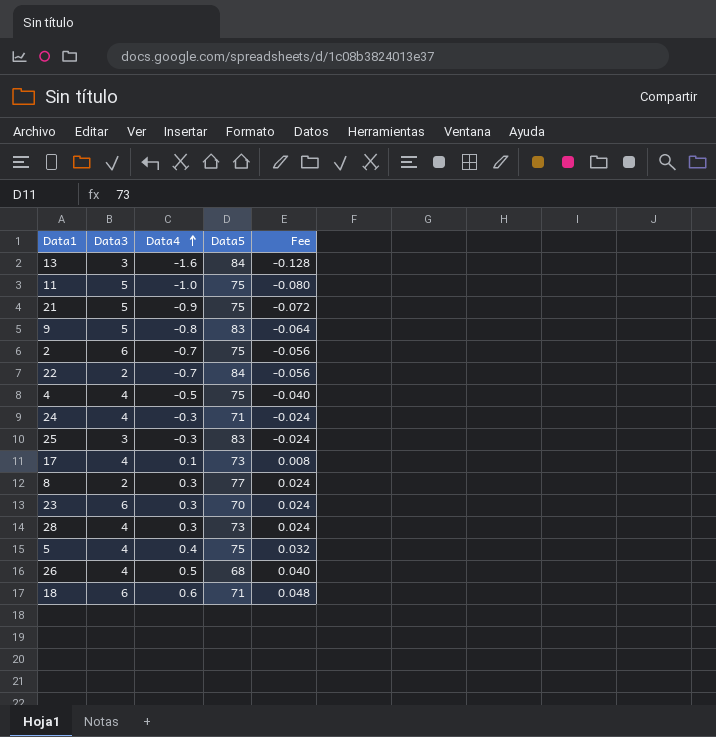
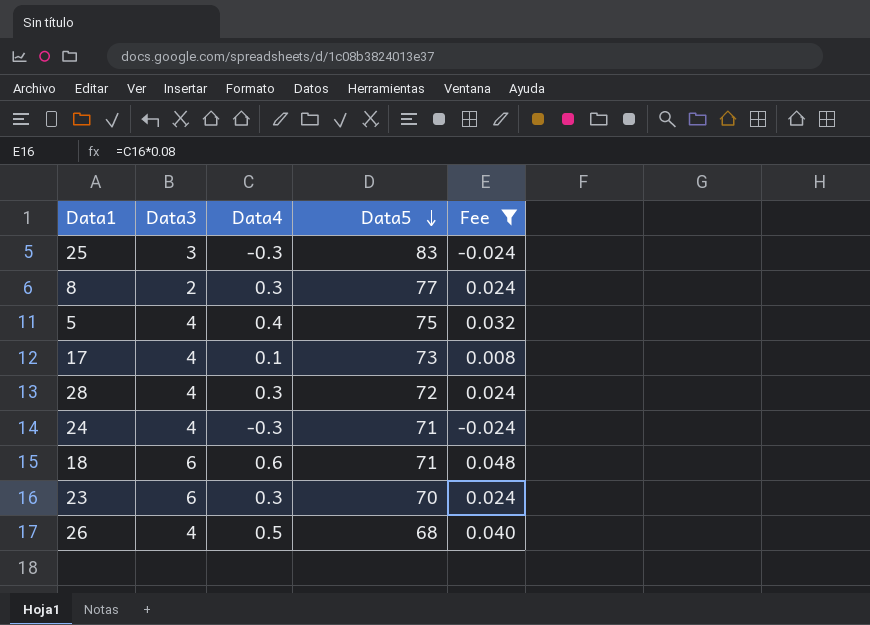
filter: none -> Fee >= -0.024
row order: Data4 ascending -> Data5 descending
28 | Data5: 73 -> 72

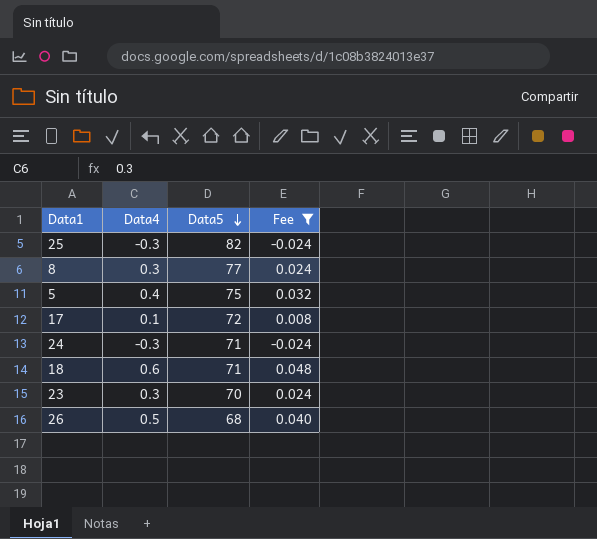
column Data3 | position: 2 -> none
row 28: 4 | 0.3 | 72 | 0.024 -> none
25 | Data5: 83 -> 82
17 | Data5: 73 -> 72

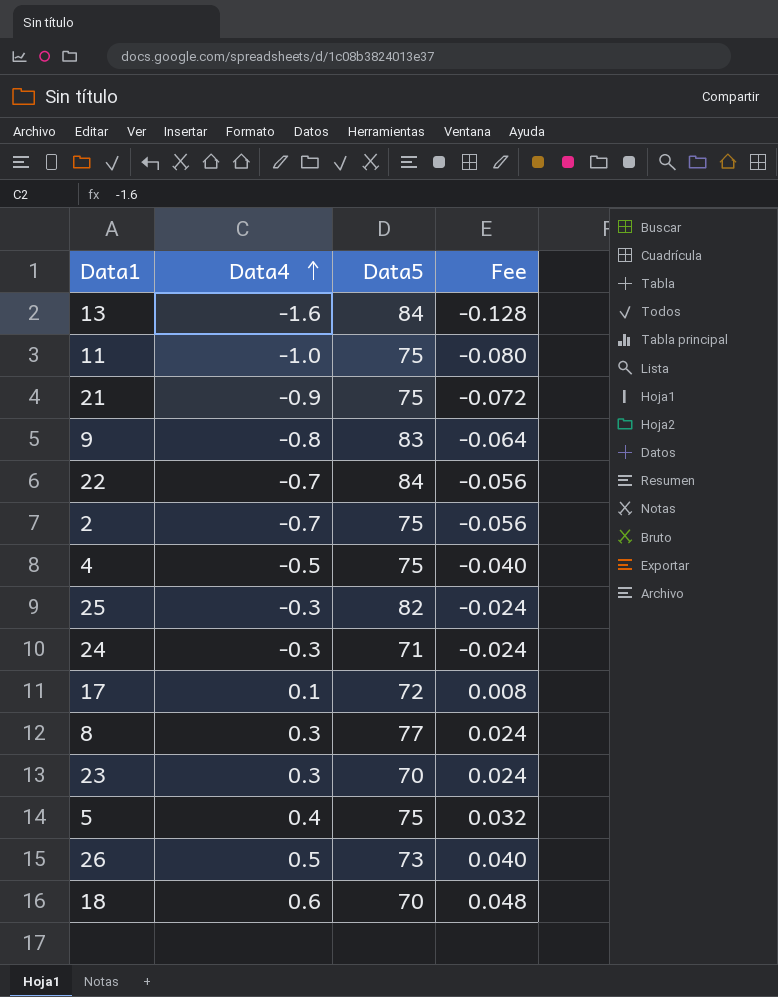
filter: Fee >= -0.024 -> none
row order: Data5 descending -> Data4 ascending
26 | Data5: 68 -> 73
18 | Data5: 71 -> 70

